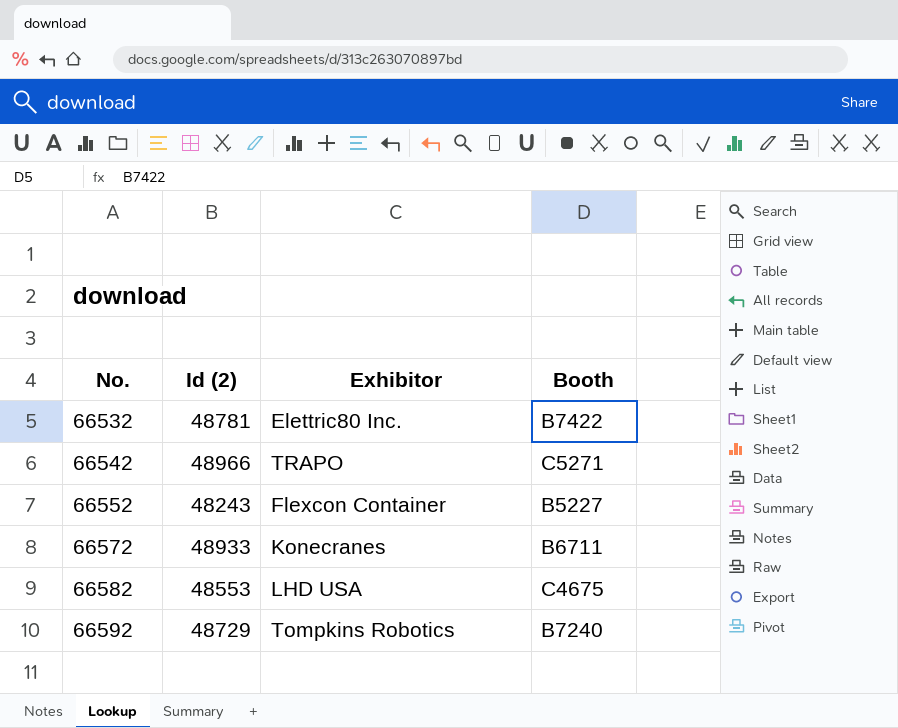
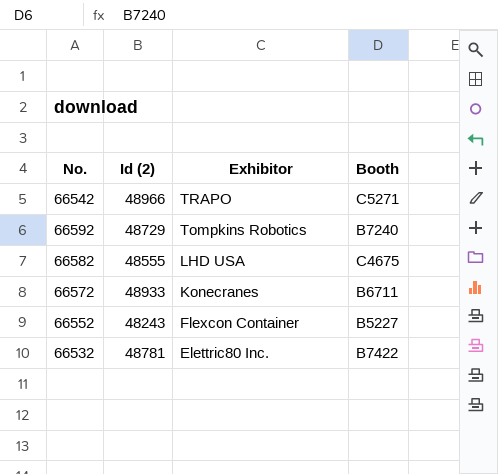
row order: No. ascending -> Exhibitor descending
66582 | Id (2): 48553 -> 48555

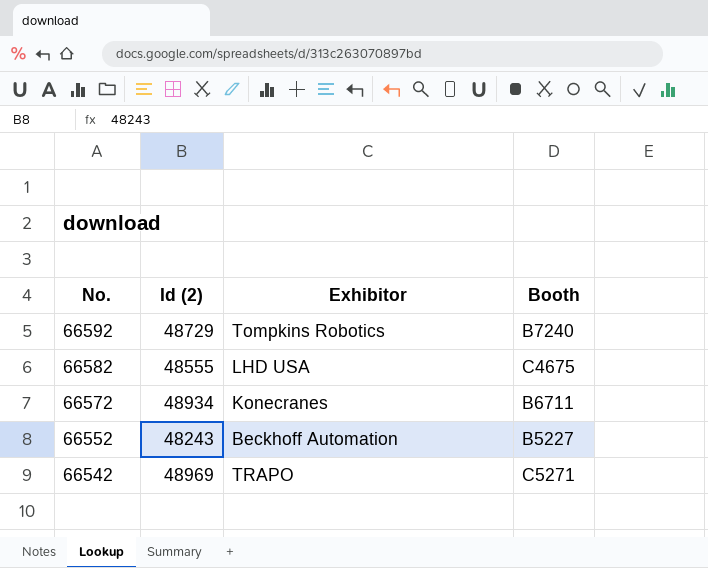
row order: Exhibitor descending -> No. descending
row 66532: 48781 | Elettric80 Inc. | B7422 -> none
66572 | Id (2): 48933 -> 48934
66552 | Exhibitor: Flexcon Container -> Beckhoff Automation
66542 | Id (2): 48966 -> 48969

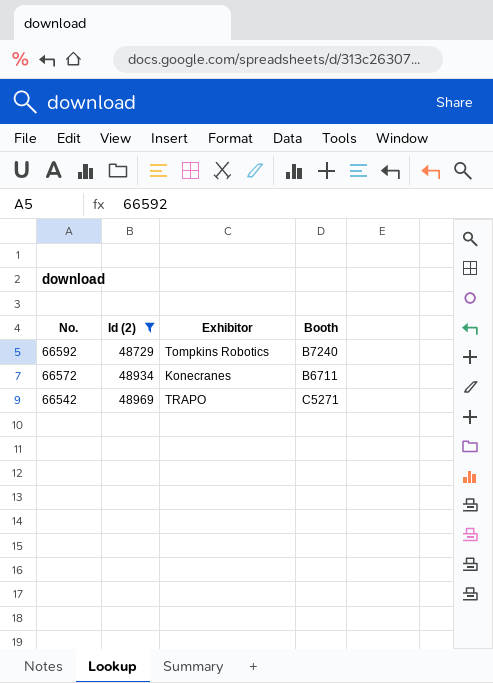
filter: none -> Id (2) >= 48729

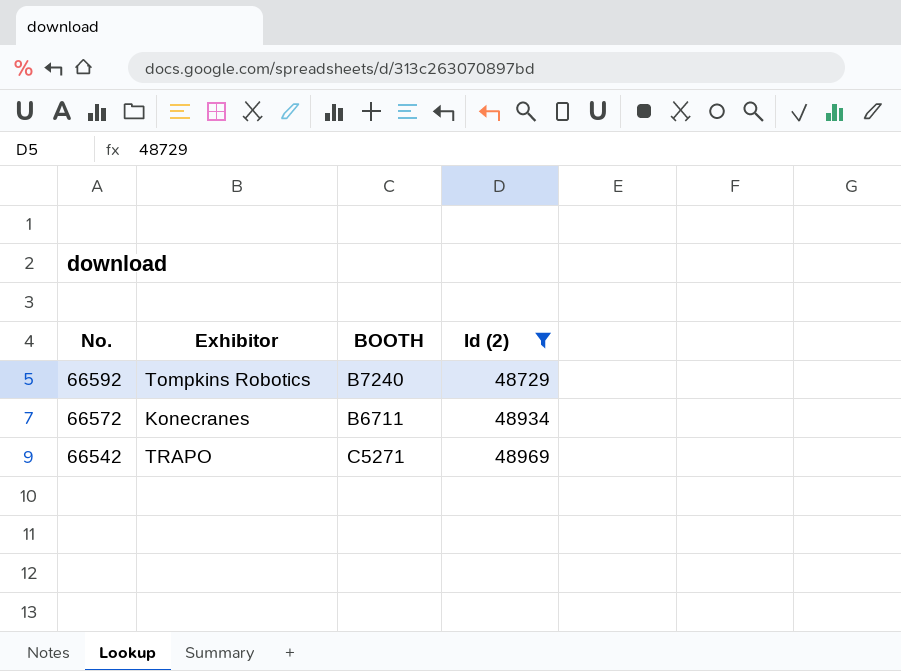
column name: Booth -> BOOTH
column Id (2) | position: 2 -> 4

